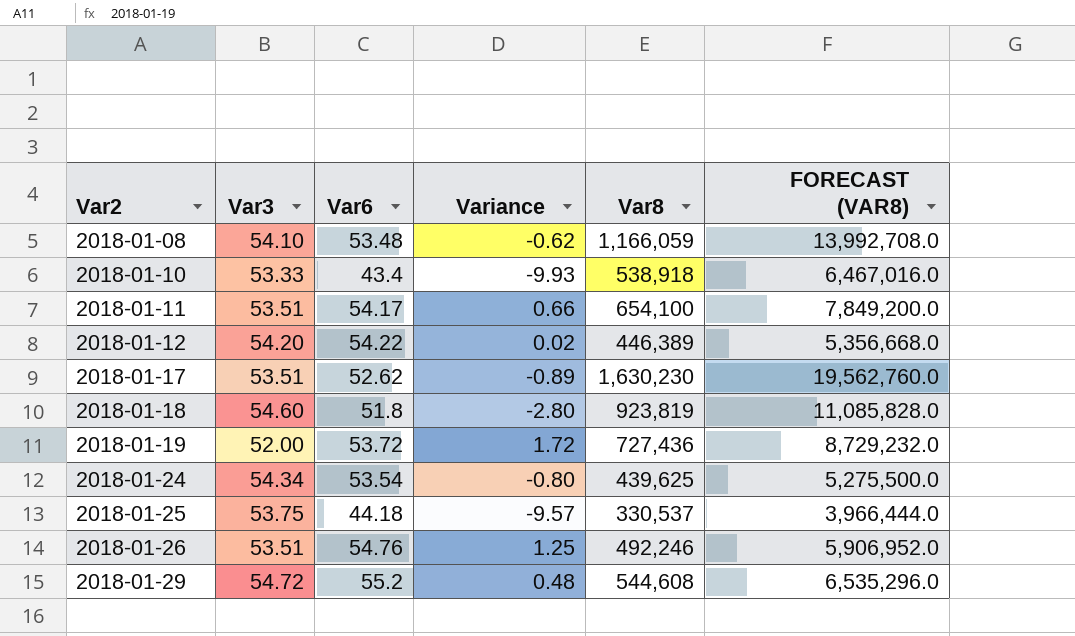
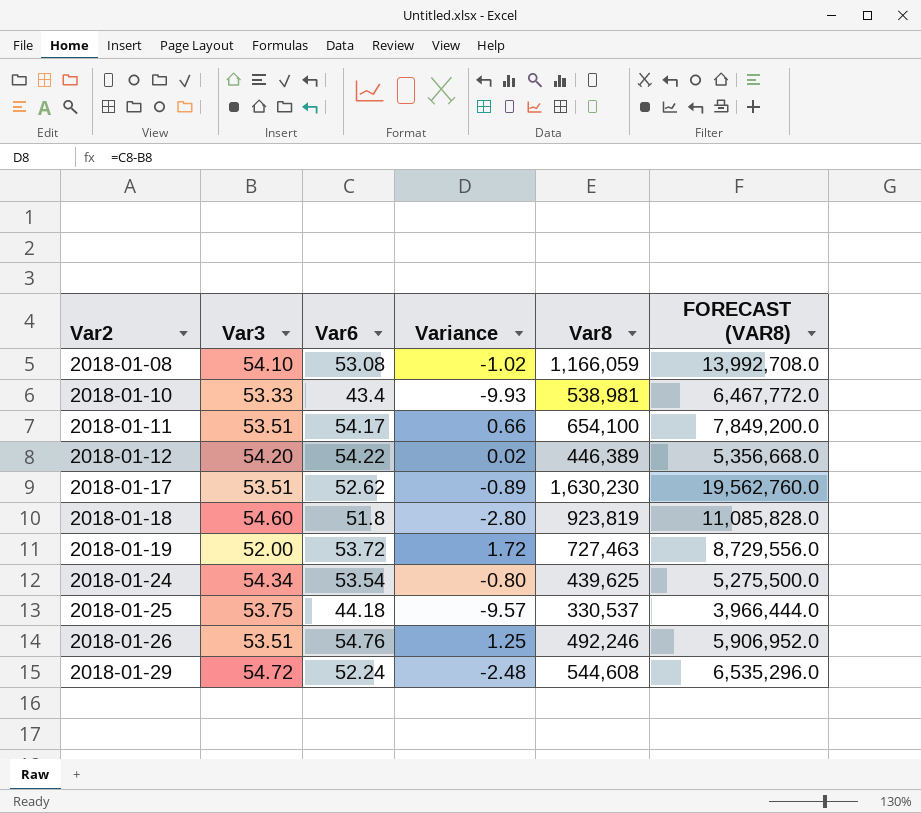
2018-01-08 | Var6: 53.48 -> 53.08
2018-01-08 | Variance: -0.62 -> -1.02
2018-01-10 | Var8: 538,918 -> 538,981
2018-01-10 | FORECAST (VAR8): 6,467,016.0 -> 6,467,772.0
2018-01-19 | Var8: 727,436 -> 727,463
2018-01-19 | FORECAST (VAR8): 8,729,232.0 -> 8,729,556.0
2018-01-29 | Var6: 55.2 -> 52.24
2018-01-29 | Variance: 0.48 -> -2.48

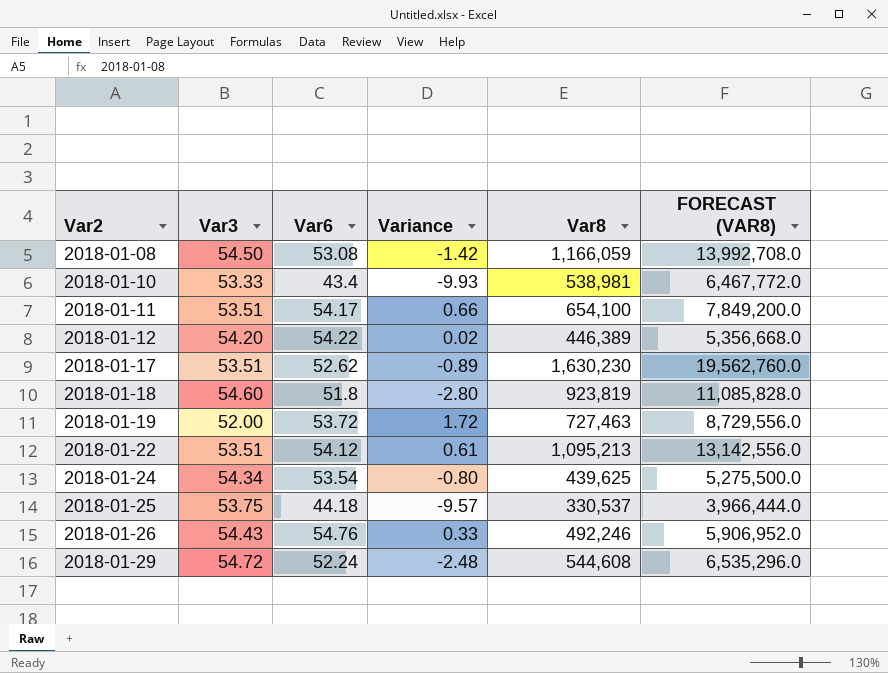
2018-01-08 | Var3: 54.10 -> 54.50
2018-01-08 | Variance: -1.02 -> -1.42
row 2018-01-22: none -> 53.51 | 54.12 | 0.61 | 1,095,213 | 13,142,556.0
2018-01-26 | Var3: 53.51 -> 54.43
2018-01-26 | Variance: 1.25 -> 0.33

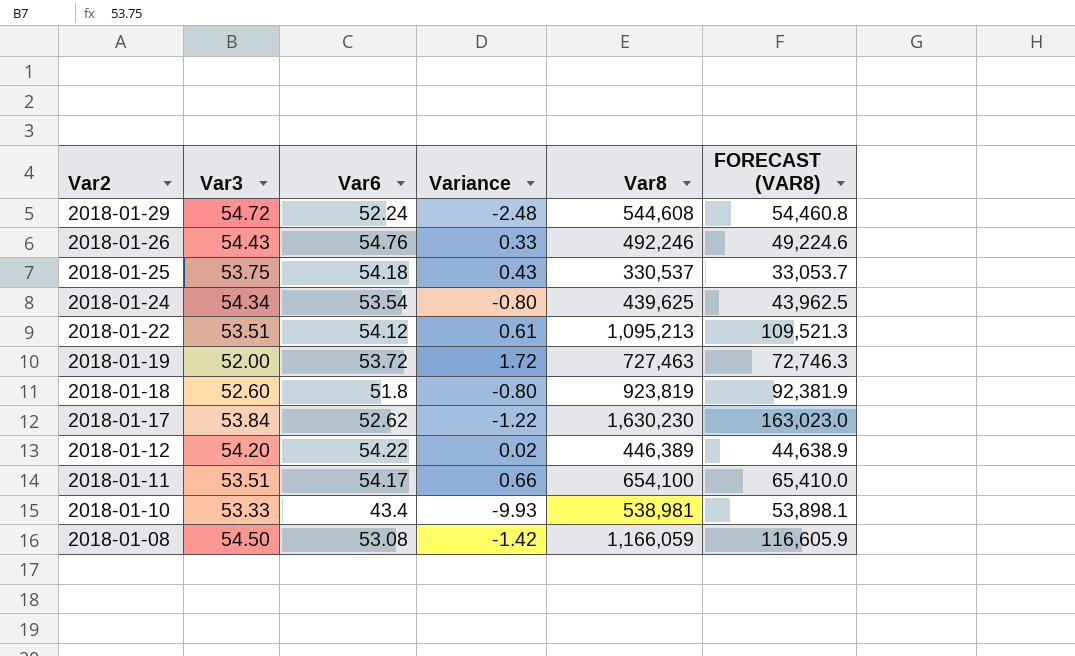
row order: Var2 ascending -> Var2 descending
column FORECAST (VAR8) | formula: [Var8] * 12 -> [Var8] * 0.1
2018-01-25 | Var6: 44.18 -> 54.18
2018-01-25 | Variance: -9.57 -> 0.43
2018-01-18 | Var3: 54.60 -> 52.60
2018-01-18 | Variance: -2.80 -> -0.80
2018-01-17 | Var3: 53.51 -> 53.84
2018-01-17 | Variance: -0.89 -> -1.22

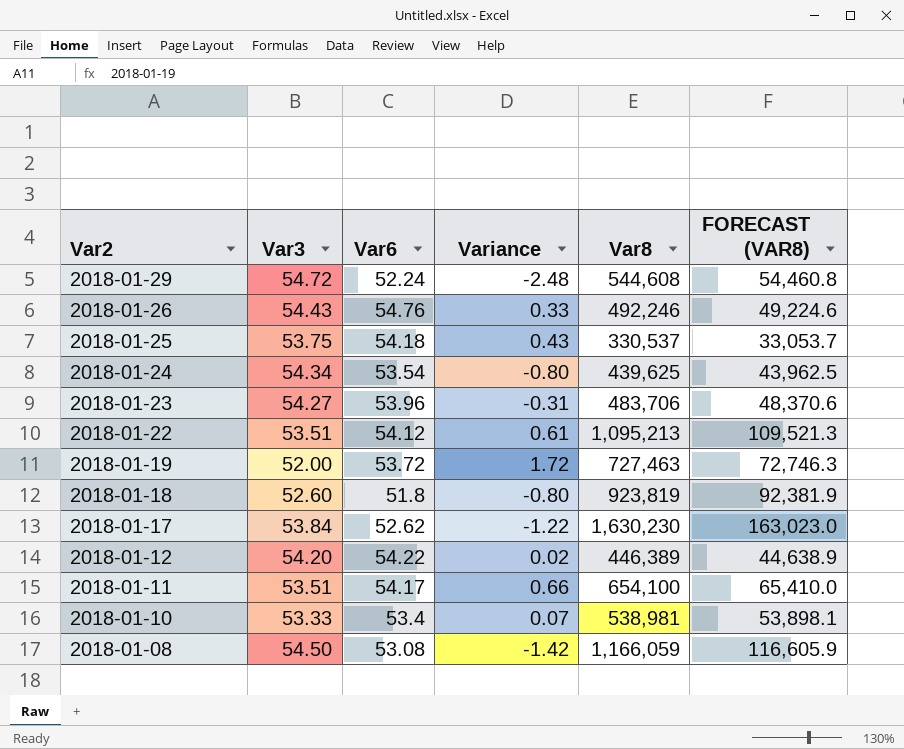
row 2018-01-23: none -> 54.27 | 53.96 | -0.31 | 483,706 | 48,370.6
2018-01-10 | Var6: 43.4 -> 53.4
2018-01-10 | Variance: -9.93 -> 0.07

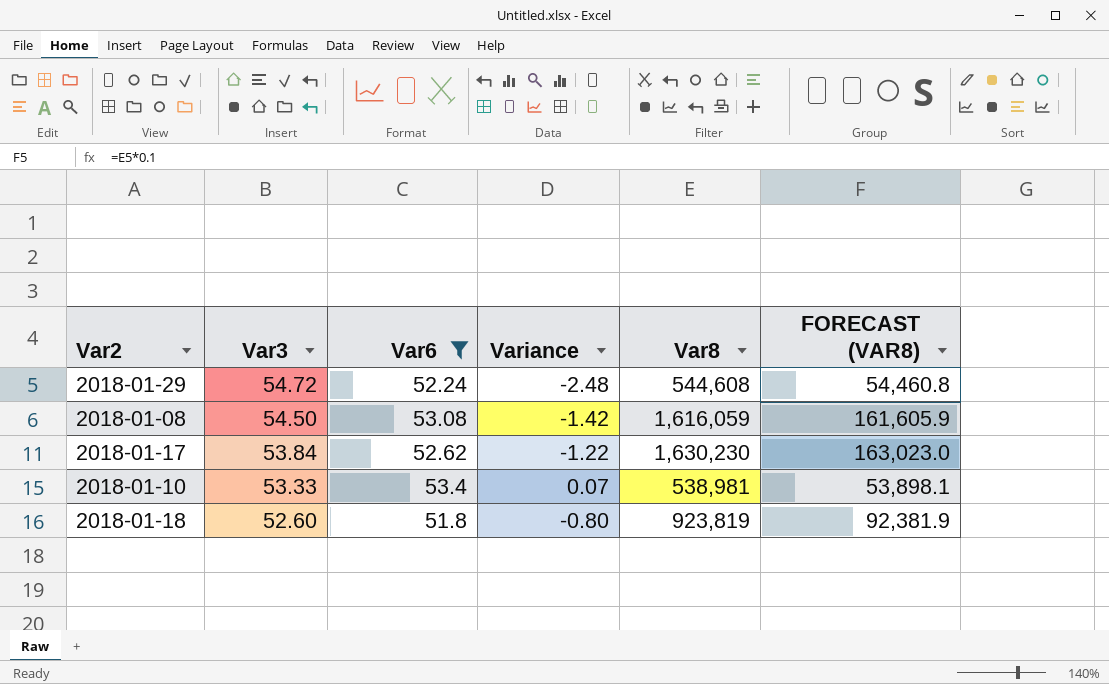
filter: none -> Var6 <= 53.4
row order: Var2 descending -> Var3 descending
2018-01-08 | Var8: 1,166,059 -> 1,616,059
2018-01-08 | FORECAST (VAR8): 116,605.9 -> 161,605.9

